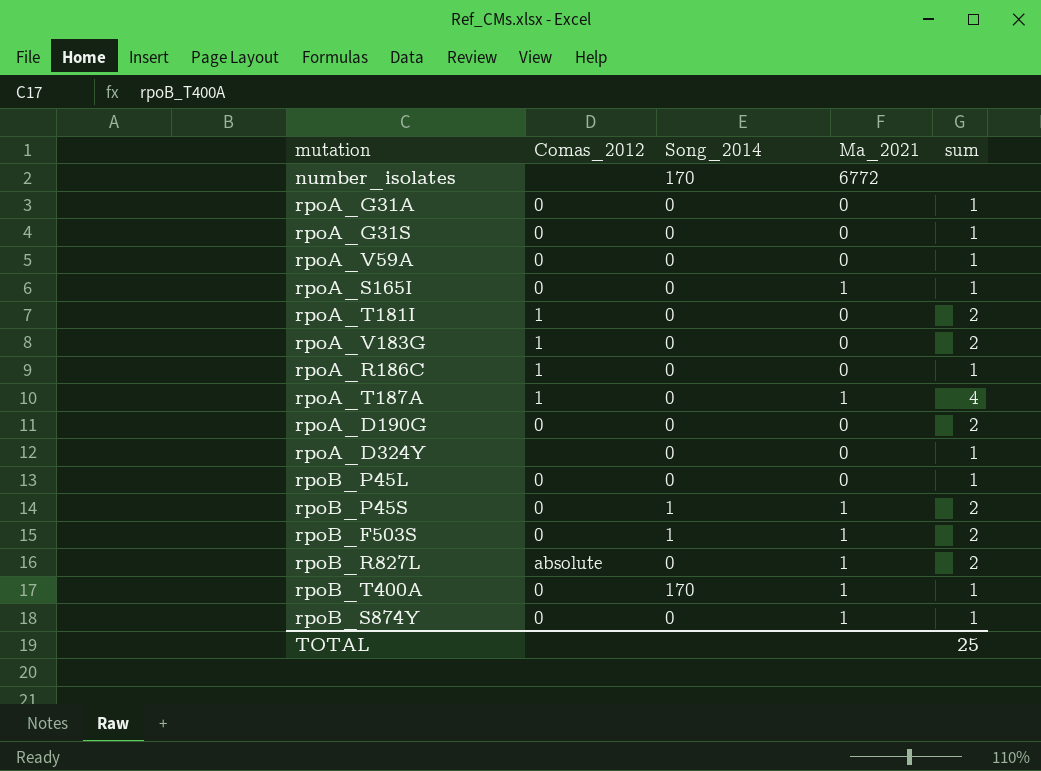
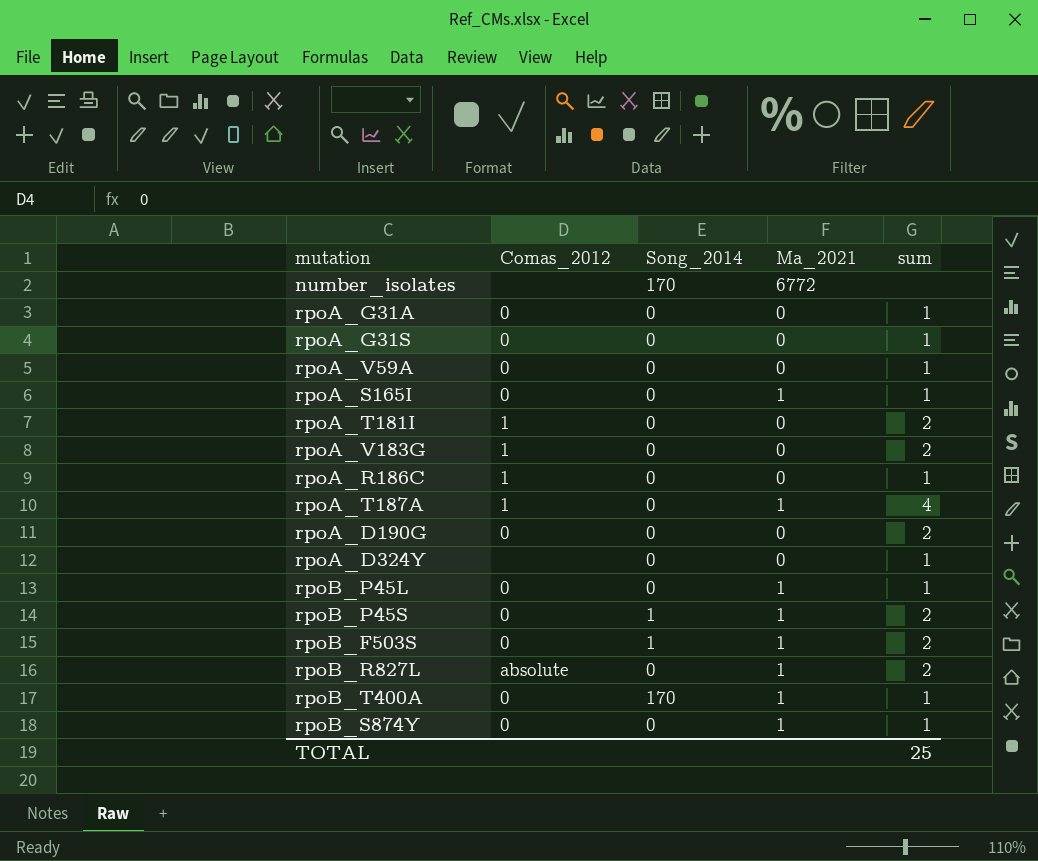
rpoB_P45L | Ma_2021: 0 -> 1

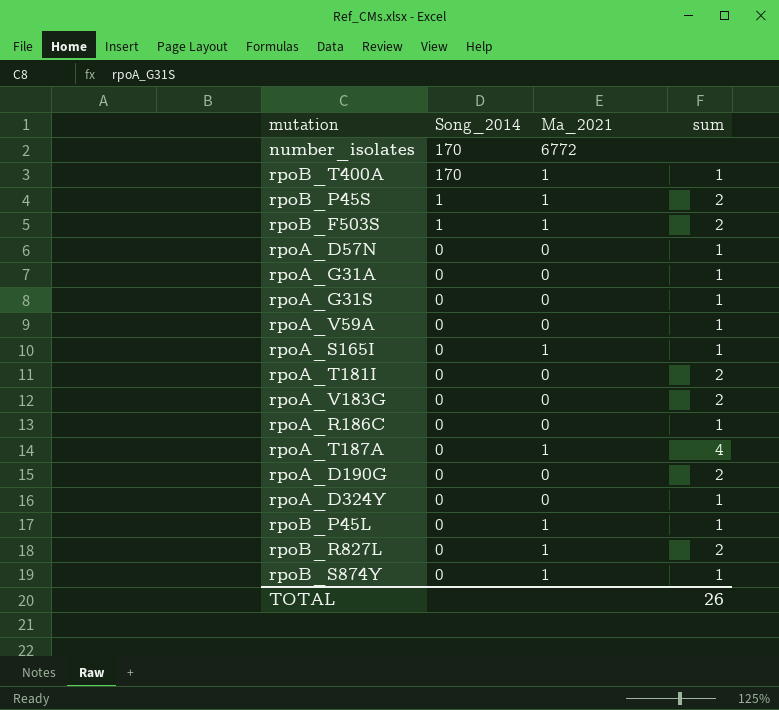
row order: none -> Song_2014 descending
column Comas_2012 | position: 2 -> none
row rpoA_D57N: none -> 0 | 0 | 1
TOTAL | sum: 25 -> 26

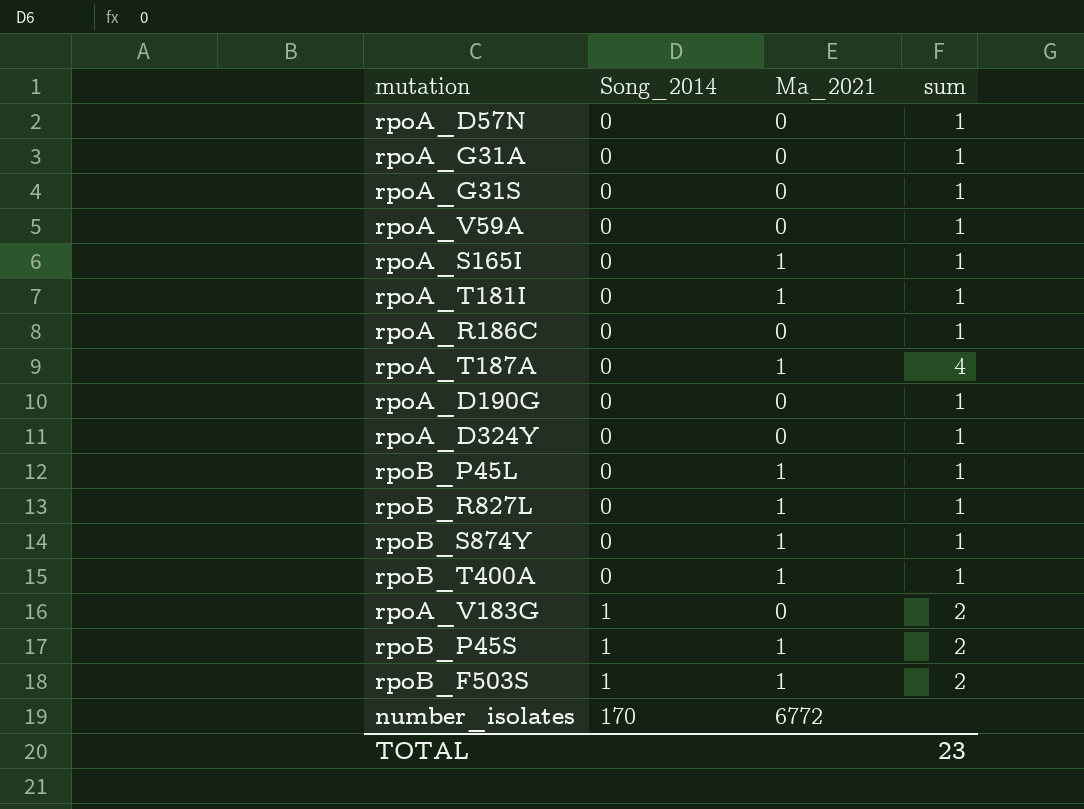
row order: Song_2014 descending -> Song_2014 ascending
rpoA_T181I | Ma_2021: 0 -> 1
rpoA_T181I | sum: 2 -> 1
rpoA_D190G | sum: 2 -> 1
rpoB_R827L | sum: 2 -> 1
rpoB_T400A | Song_2014: 170 -> 0
rpoA_V183G | Song_2014: 0 -> 1
TOTAL | sum: 26 -> 23

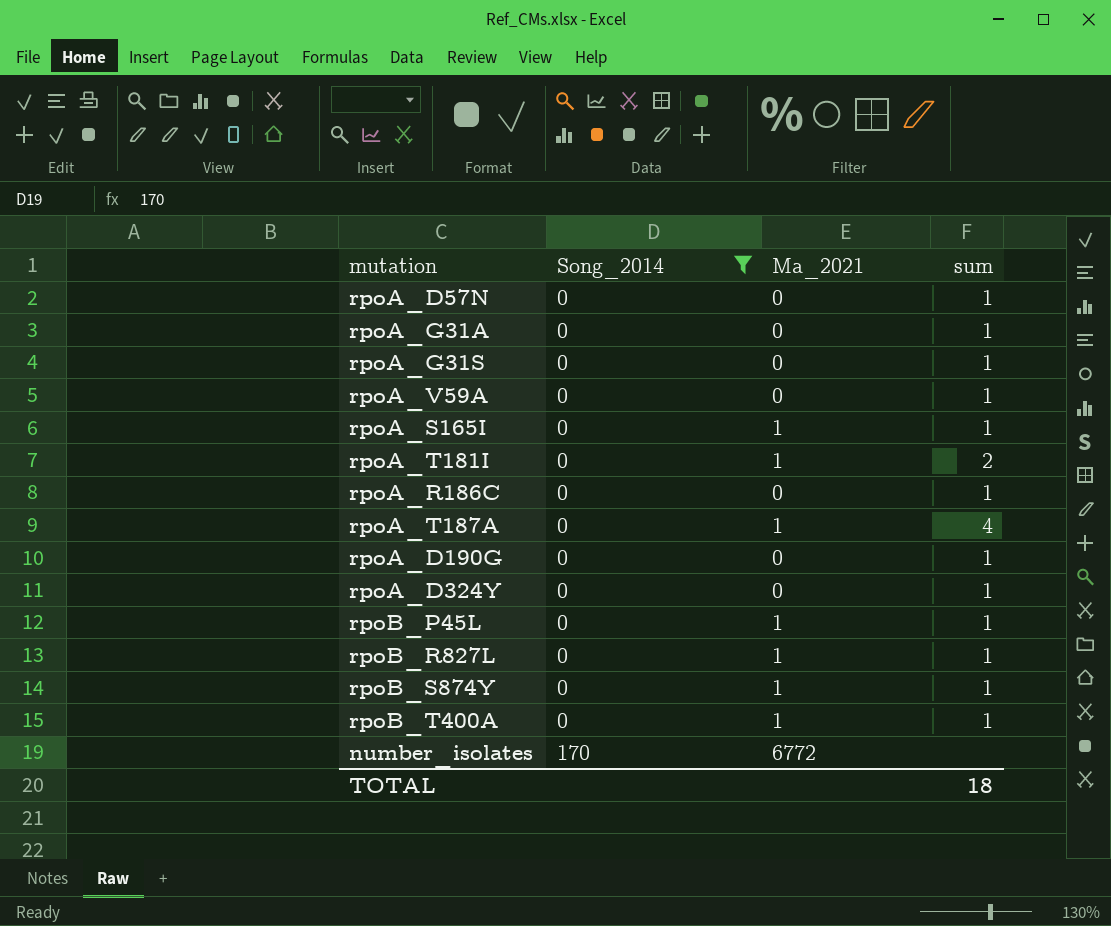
filter: none -> Song_2014 != 1
rpoA_T181I | sum: 1 -> 2
TOTAL | sum: 23 -> 18

